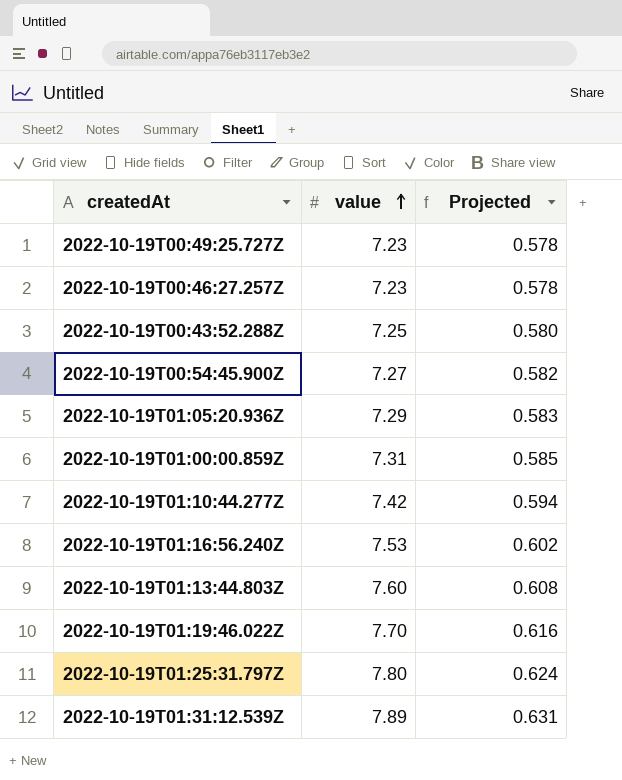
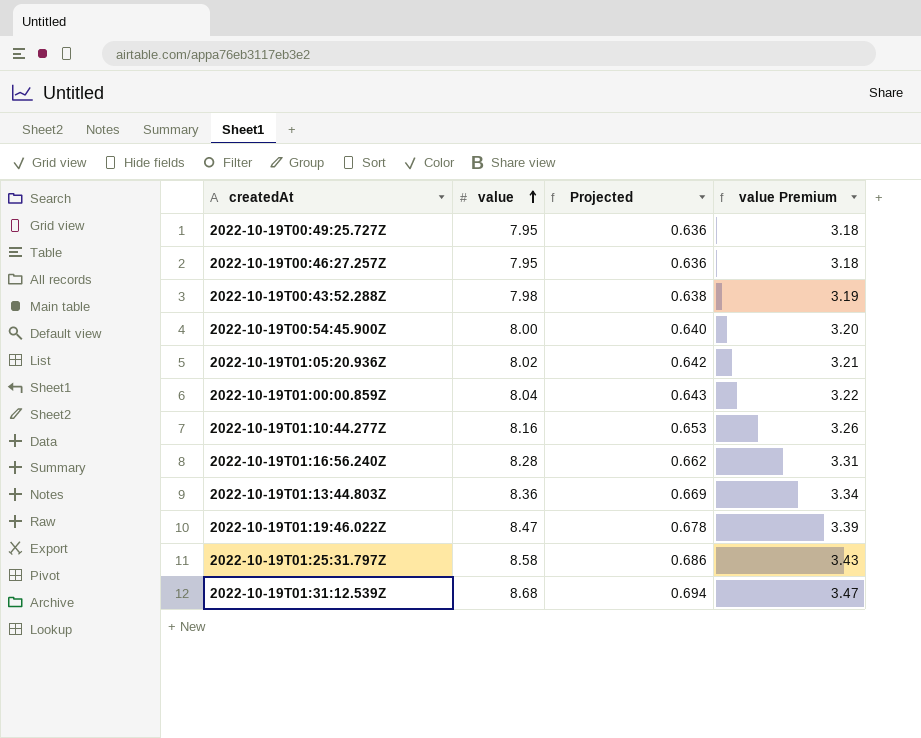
column value Premium | formula: none -> [value] * 0.4
2022-10-19T00:49:25.727Z | value: 7.23 -> 7.95
2022-10-19T00:49:25.727Z | Projected: 0.578 -> 0.636
2022-10-19T00:46:27.257Z | value: 7.23 -> 7.95
2022-10-19T00:46:27.257Z | Projected: 0.578 -> 0.636
2022-10-19T00:43:52.288Z | value: 7.25 -> 7.98
2022-10-19T00:43:52.288Z | Projected: 0.580 -> 0.638
2022-10-19T00:54:45.900Z | value: 7.27 -> 8.00
2022-10-19T00:54:45.900Z | Projected: 0.582 -> 0.640
2022-10-19T01:05:20.936Z | value: 7.29 -> 8.02
2022-10-19T01:05:20.936Z | Projected: 0.583 -> 0.642
2022-10-19T01:00:00.859Z | value: 7.31 -> 8.04
2022-10-19T01:00:00.859Z | Projected: 0.585 -> 0.643
2022-10-19T01:10:44.277Z | value: 7.42 -> 8.16
2022-10-19T01:10:44.277Z | Projected: 0.594 -> 0.653
2022-10-19T01:16:56.240Z | value: 7.53 -> 8.28
2022-10-19T01:16:56.240Z | Projected: 0.602 -> 0.662
2022-10-19T01:13:44.803Z | value: 7.60 -> 8.36
2022-10-19T01:13:44.803Z | Projected: 0.608 -> 0.669
2022-10-19T01:19:46.022Z | value: 7.70 -> 8.47
2022-10-19T01:19:46.022Z | Projected: 0.616 -> 0.678
2022-10-19T01:25:31.797Z | value: 7.80 -> 8.58
2022-10-19T01:25:31.797Z | Projected: 0.624 -> 0.686
2022-10-19T01:31:12.539Z | value: 7.89 -> 8.68
2022-10-19T01:31:12.539Z | Projected: 0.631 -> 0.694

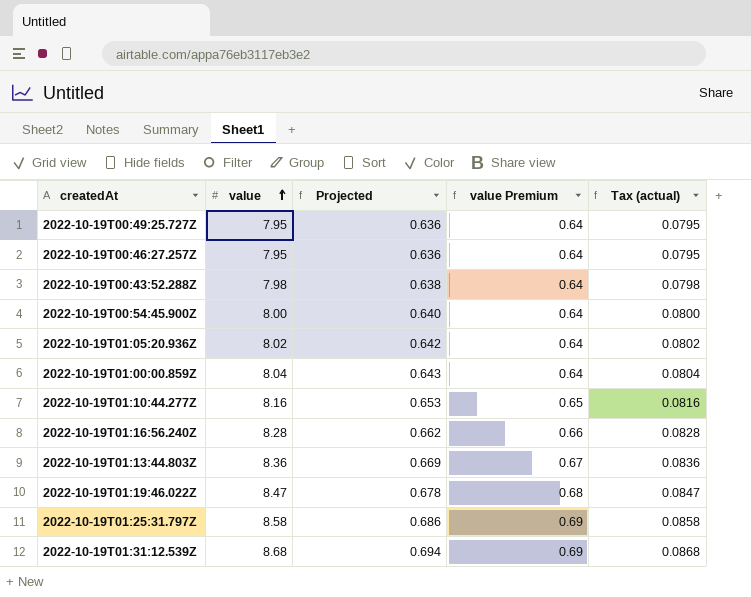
column value Premium | formula: [value] * 0.4 -> [value] * 0.08
column Tax (actual) | formula: none -> [value] * 0.01

